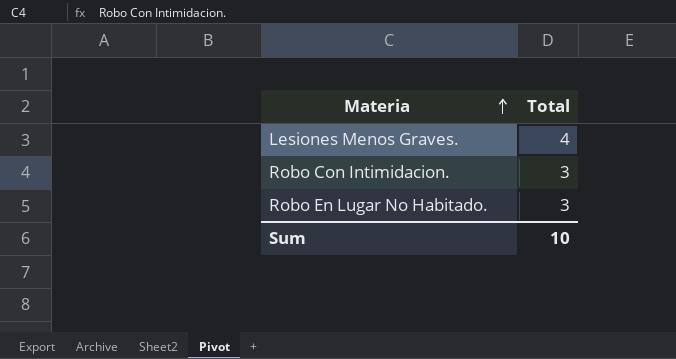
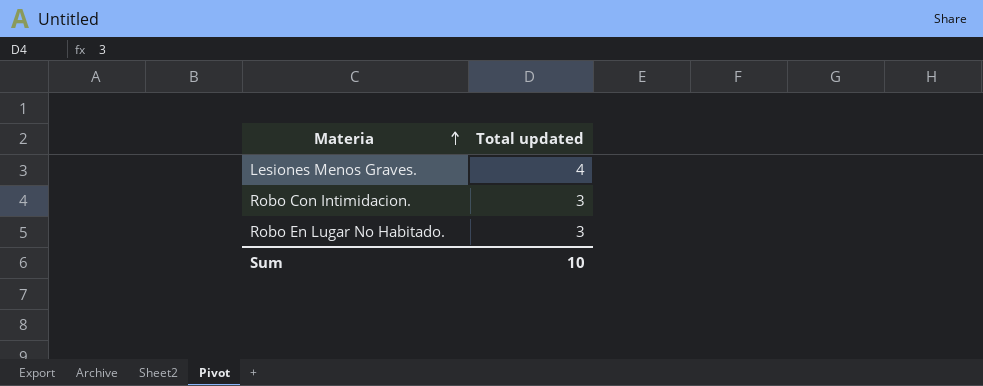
column name: Total -> Total updated

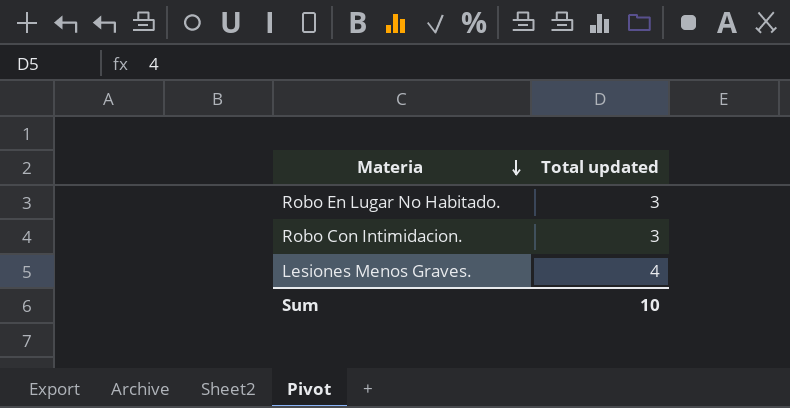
row order: Materia ascending -> Materia descending

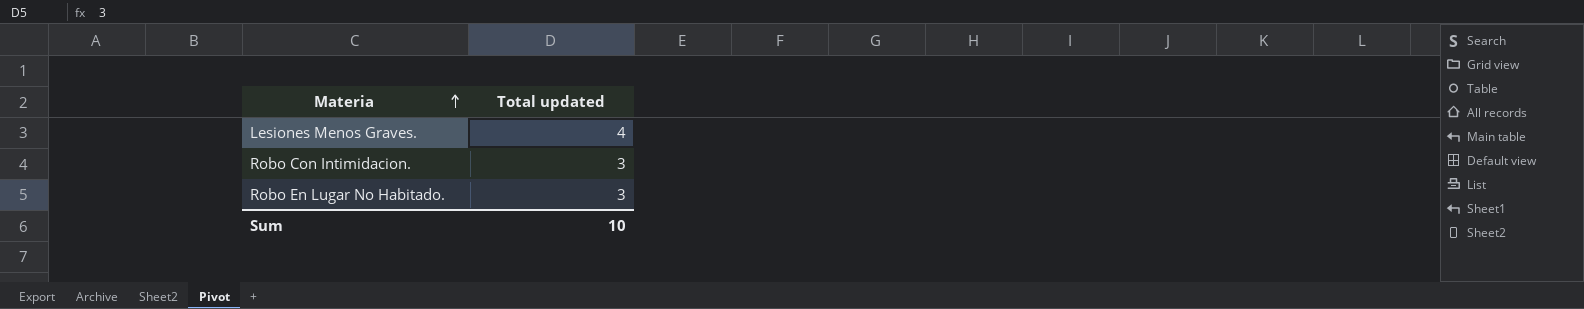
row order: Materia descending -> Materia ascending

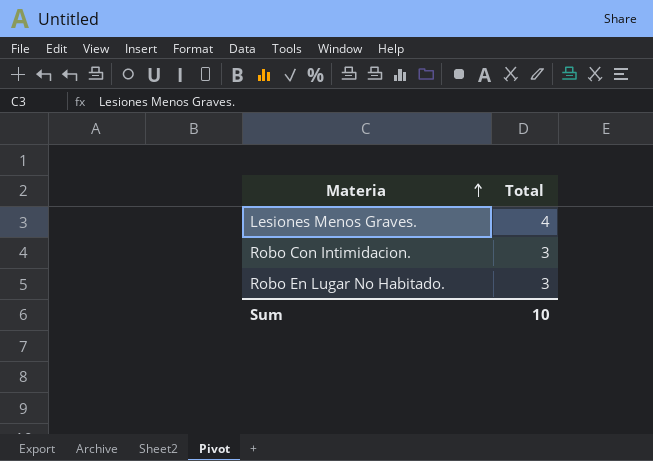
column name: Total updated -> Total

